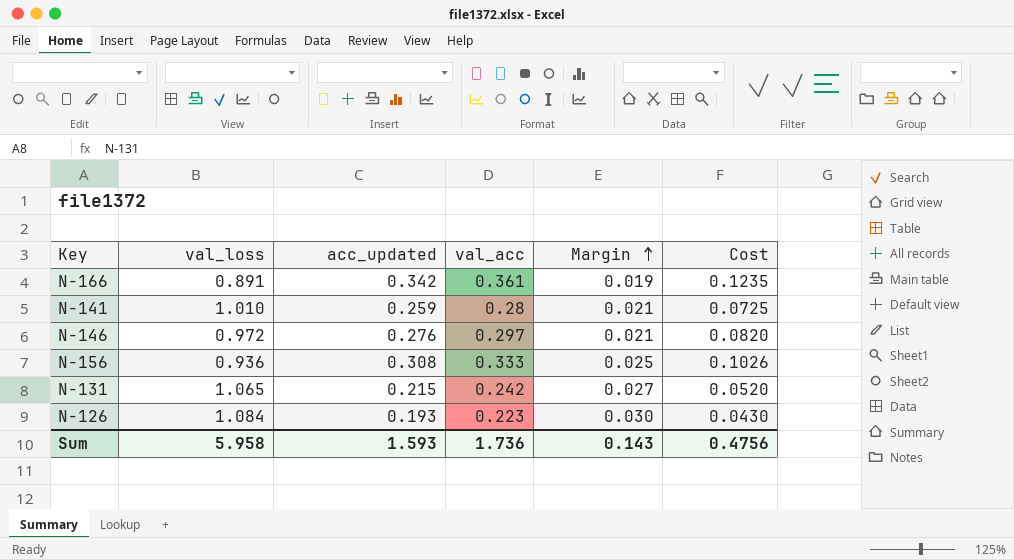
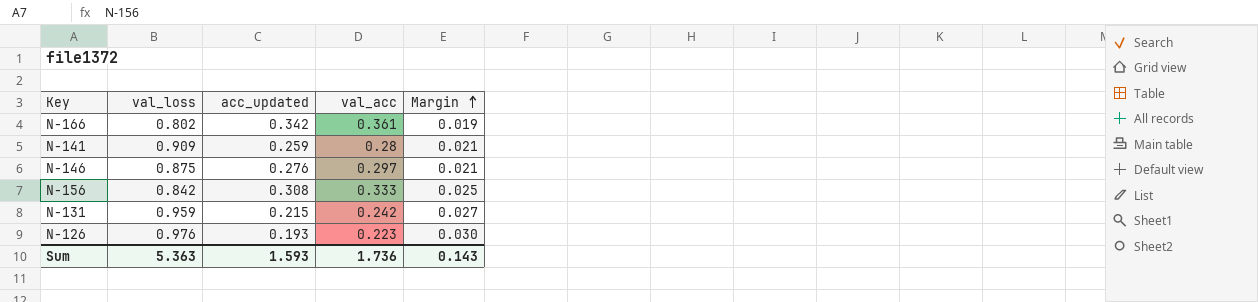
column Cost | formula: [acc_updated] * [val_acc] -> none
N-166 | val_loss: 0.891 -> 0.802
N-141 | val_loss: 1.010 -> 0.909
N-146 | val_loss: 0.972 -> 0.875
N-156 | val_loss: 0.936 -> 0.842
N-131 | val_loss: 1.065 -> 0.959
N-126 | val_loss: 1.084 -> 0.976
Sum | val_loss: 5.958 -> 5.363

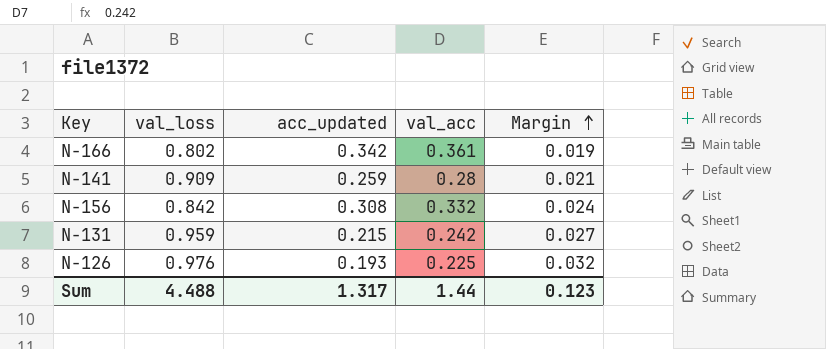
row N-146: 0.875 | 0.276 | 0.297 | 0.021 -> none
N-156 | val_acc: 0.333 -> 0.332
N-156 | Margin: 0.025 -> 0.024
N-126 | val_acc: 0.223 -> 0.225
N-126 | Margin: 0.030 -> 0.032
Sum | val_loss: 5.363 -> 4.488
Sum | acc_updated: 1.593 -> 1.317
Sum | val_acc: 1.736 -> 1.44
Sum | Margin: 0.143 -> 0.123

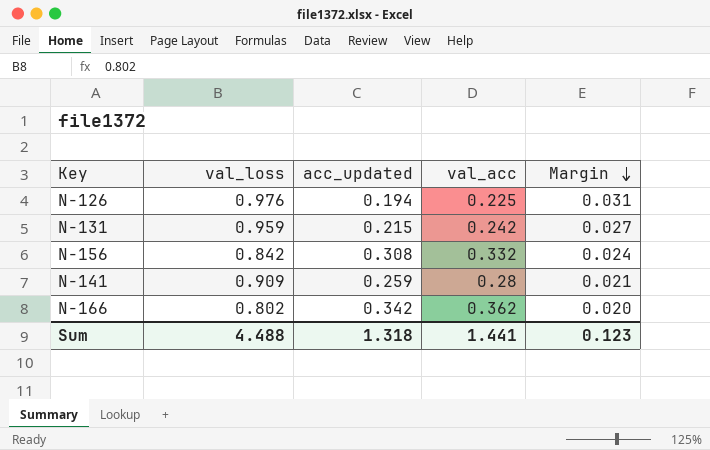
row order: Margin ascending -> Margin descending
N-126 | acc_updated: 0.193 -> 0.194
N-126 | Margin: 0.032 -> 0.031
N-166 | val_acc: 0.361 -> 0.362
N-166 | Margin: 0.019 -> 0.020
Sum | acc_updated: 1.317 -> 1.318
Sum | val_acc: 1.44 -> 1.441

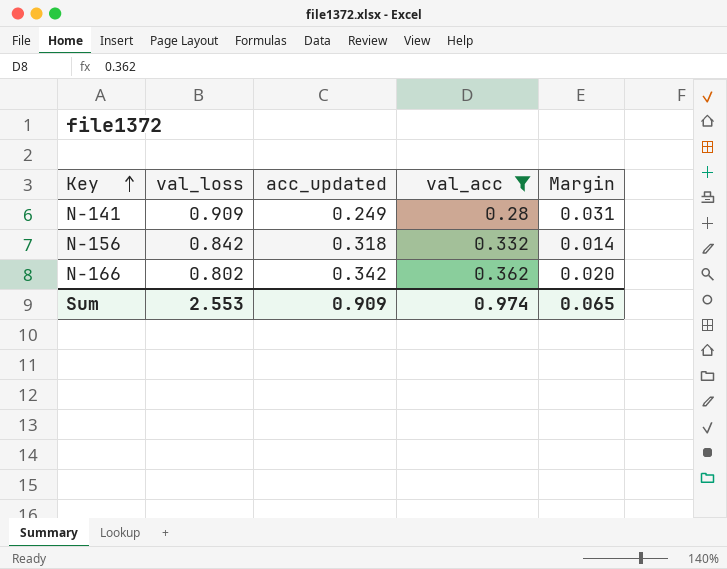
filter: none -> val_acc >= 0.28
row order: Margin descending -> Key ascending
N-141 | acc_updated: 0.259 -> 0.249
N-141 | Margin: 0.021 -> 0.031
N-156 | acc_updated: 0.308 -> 0.318
N-156 | Margin: 0.024 -> 0.014
Sum | val_loss: 4.488 -> 2.553
Sum | acc_updated: 1.318 -> 0.909
Sum | val_acc: 1.441 -> 0.974
Sum | Margin: 0.123 -> 0.065

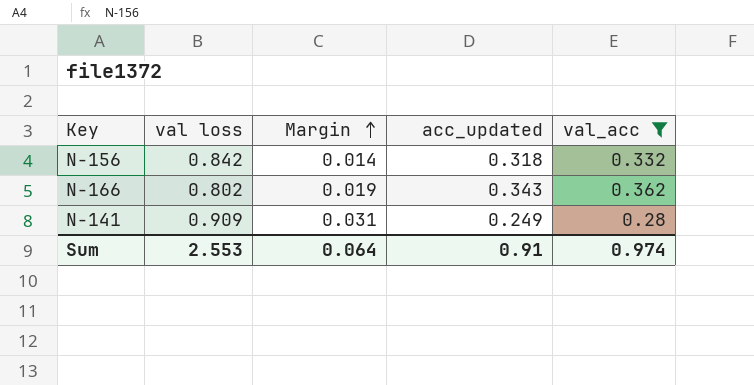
row order: Key ascending -> Margin ascending
column name: val_loss -> val loss
column Margin | position: 5 -> 3
N-166 | Margin: 0.020 -> 0.019
N-166 | acc_updated: 0.342 -> 0.343
Sum | Margin: 0.065 -> 0.064
Sum | acc_updated: 0.909 -> 0.91

